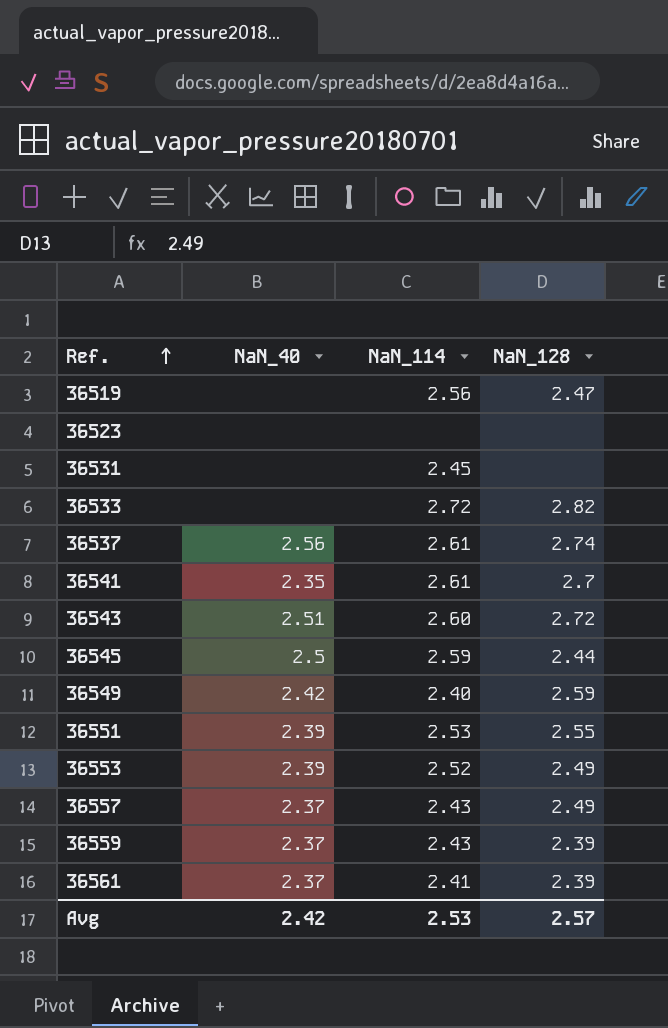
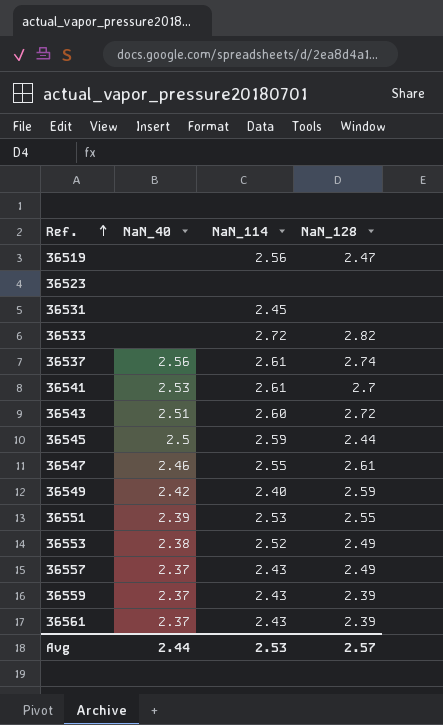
36541 | NaN_40: 2.35 -> 2.53
row 36547: none -> 2.46 | 2.55 | 2.61
36553 | NaN_40: 2.39 -> 2.38
36561 | NaN_114: 2.41 -> 2.43
Avg | NaN_40: 2.42 -> 2.44

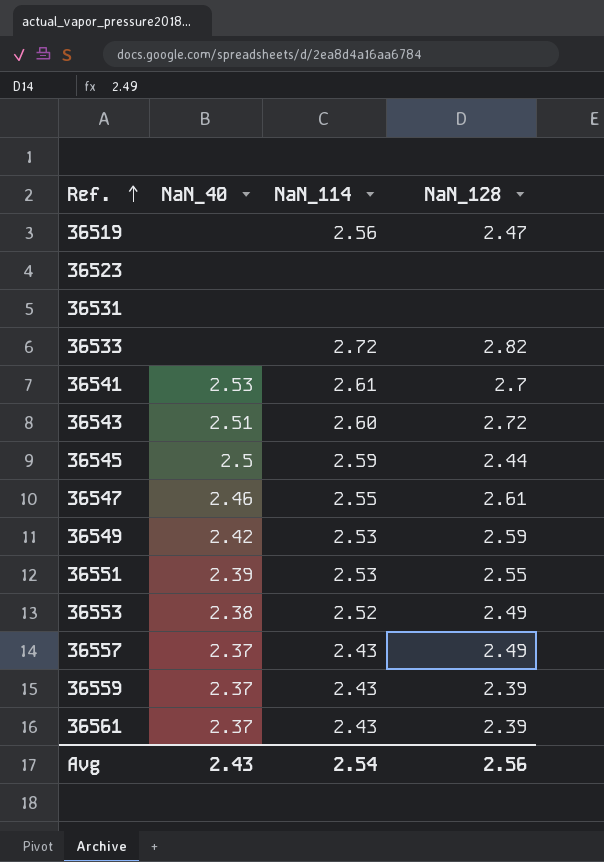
row 36537: 2.56 | 2.61 | 2.74 -> none
36531 | NaN_114: 2.45 -> none
36549 | NaN_114: 2.40 -> 2.53
Avg | NaN_40: 2.44 -> 2.43
Avg | NaN_114: 2.53 -> 2.54
Avg | NaN_128: 2.57 -> 2.56

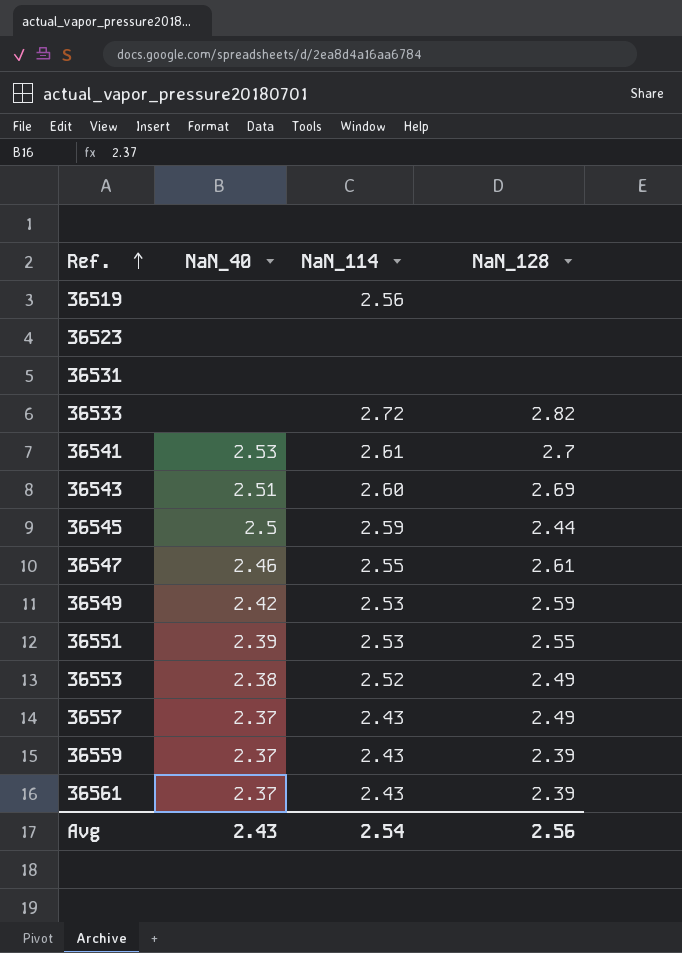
36519 | NaN_128: 2.47 -> none
36543 | NaN_128: 2.72 -> 2.69

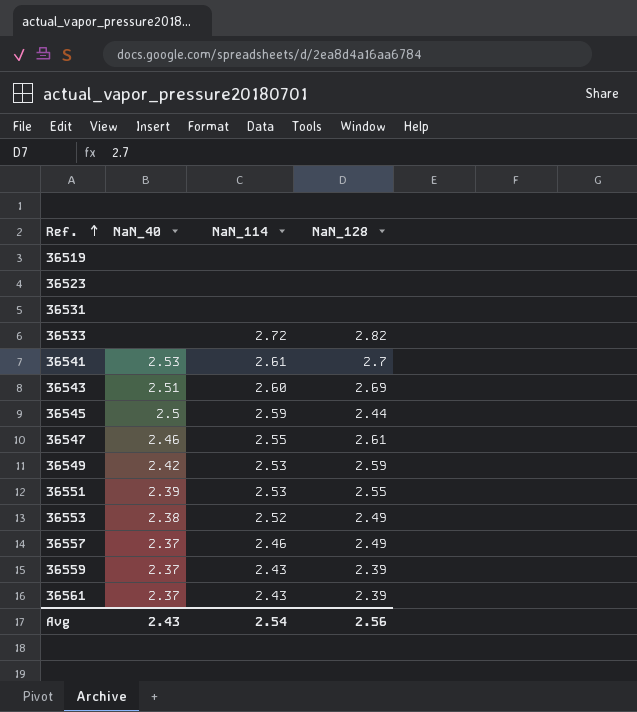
36519 | NaN_114: 2.56 -> none
36557 | NaN_114: 2.43 -> 2.46

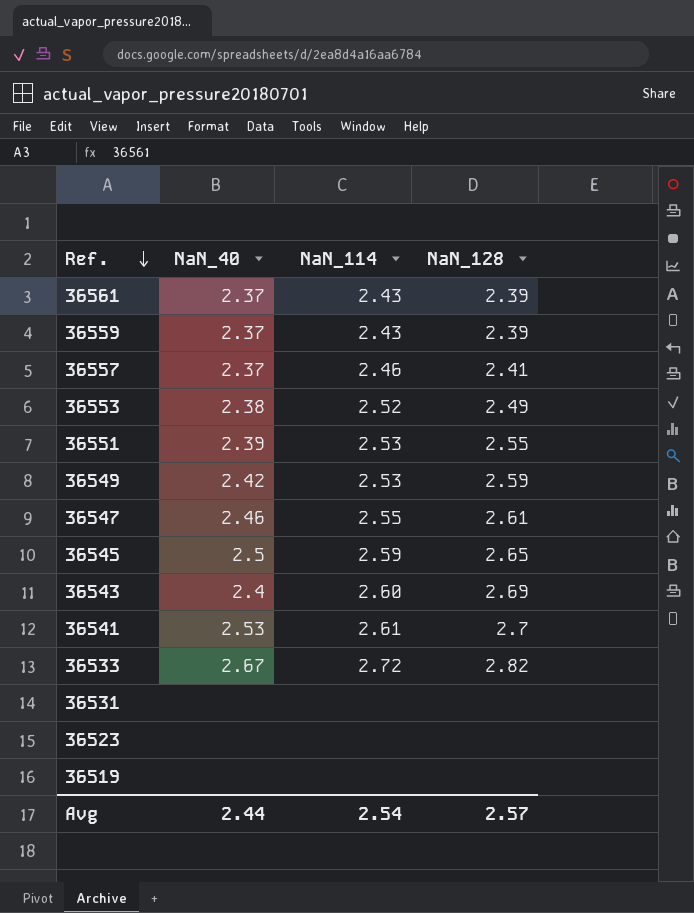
row order: Ref. ascending -> Ref. descending
36557 | NaN_128: 2.49 -> 2.41
36545 | NaN_128: 2.44 -> 2.65
36543 | NaN_40: 2.51 -> 2.4
36533 | NaN_40: none -> 2.67
Avg | NaN_40: 2.43 -> 2.44
Avg | NaN_128: 2.56 -> 2.57

